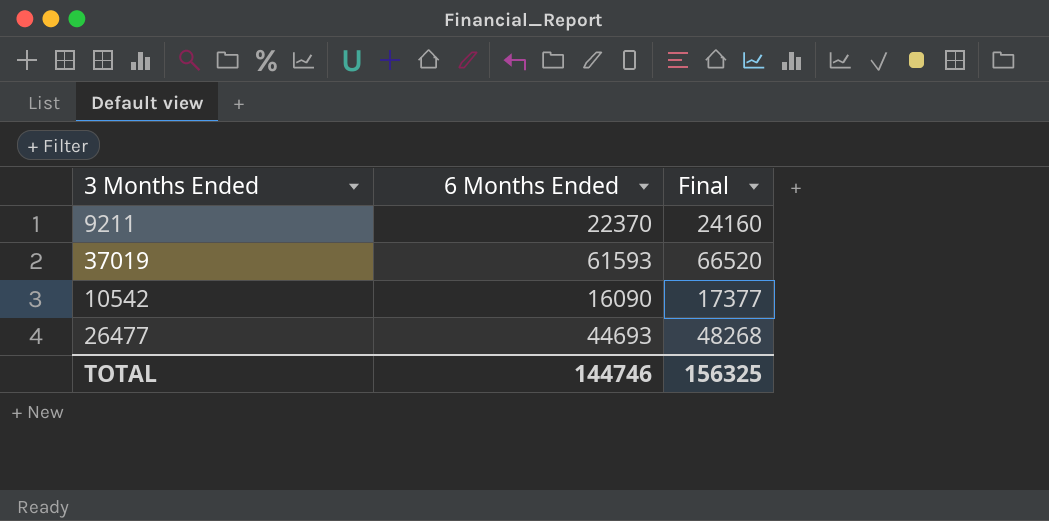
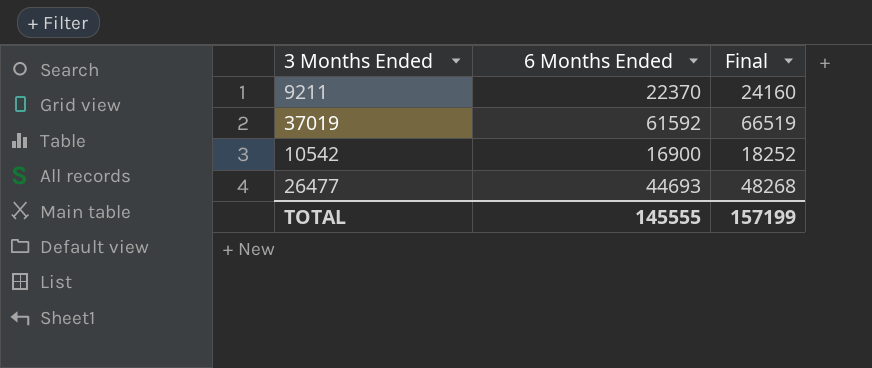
37019 | 6 Months Ended: 61593 -> 61592
37019 | Final: 66520 -> 66519
10542 | 6 Months Ended: 16090 -> 16900
10542 | Final: 17377 -> 18252
TOTAL | 6 Months Ended: 144746 -> 145555
TOTAL | Final: 156325 -> 157199

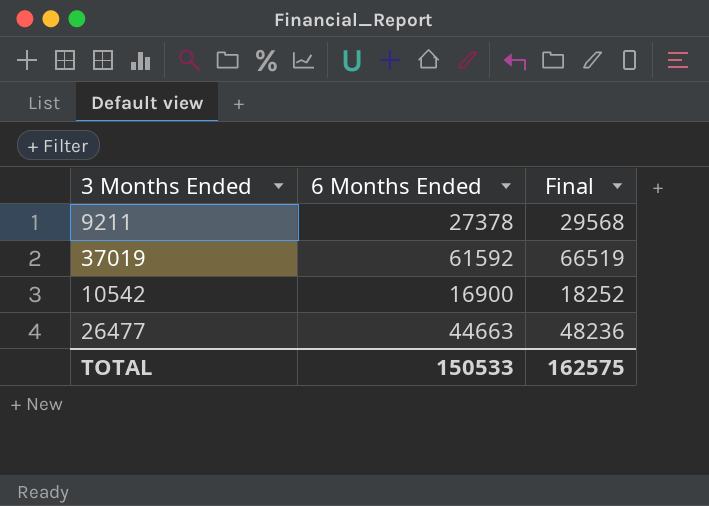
9211 | 6 Months Ended: 22370 -> 27378
9211 | Final: 24160 -> 29568
26477 | 6 Months Ended: 44693 -> 44663
26477 | Final: 48268 -> 48236
TOTAL | 6 Months Ended: 145555 -> 150533
TOTAL | Final: 157199 -> 162575

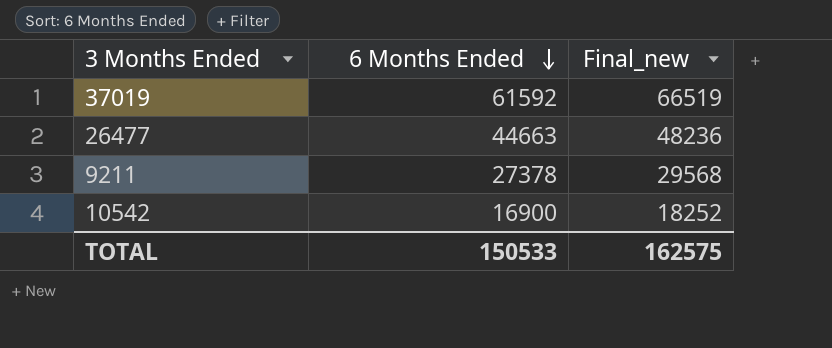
row order: none -> 6 Months Ended descending
column name: Final -> Final_new

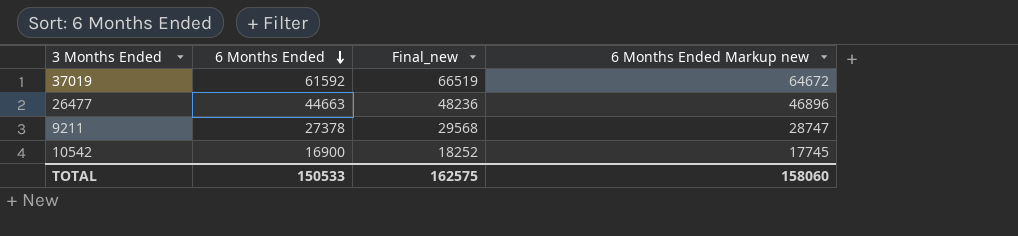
column 6 Months Ended Markup new | formula: none -> [6 Months Ended] * 1.05

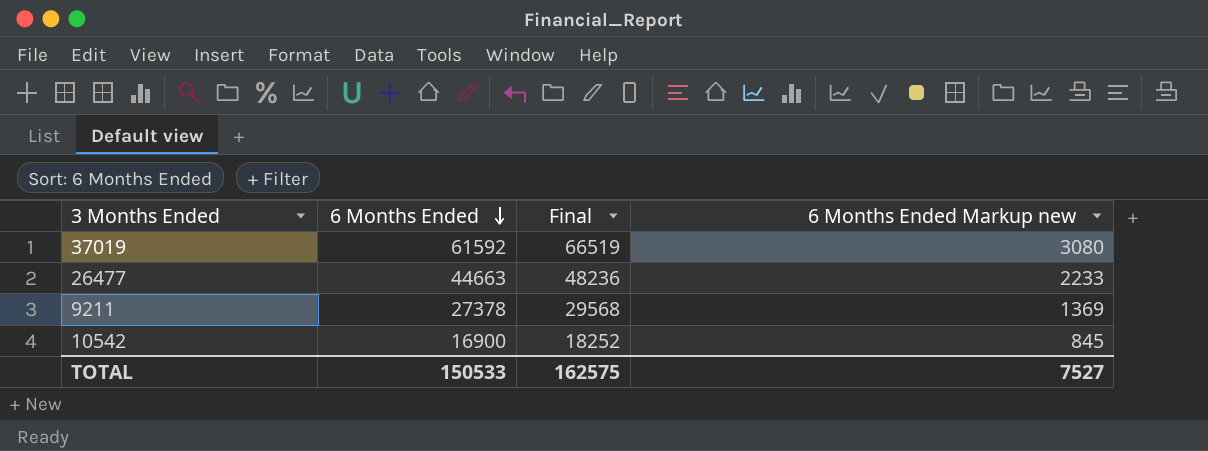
column name: Final_new -> Final
column 6 Months Ended Markup new | formula: [6 Months Ended] * 1.05 -> [6 Months Ended] * 0.05
TOTAL | 6 Months Ended Markup new: 158060 -> 7527

